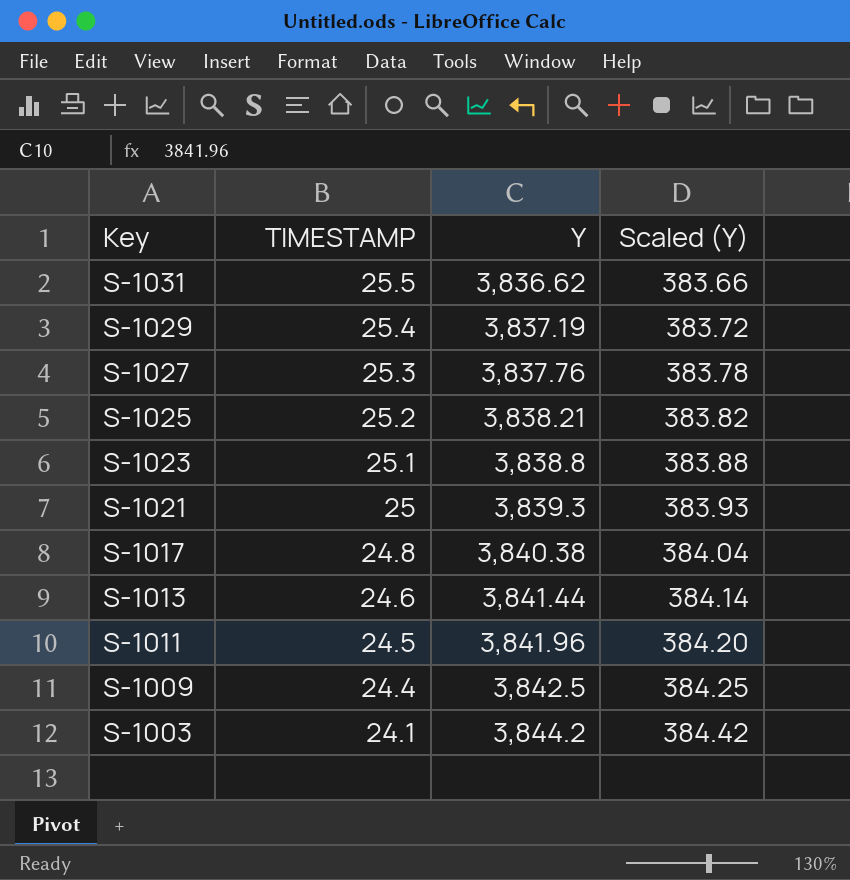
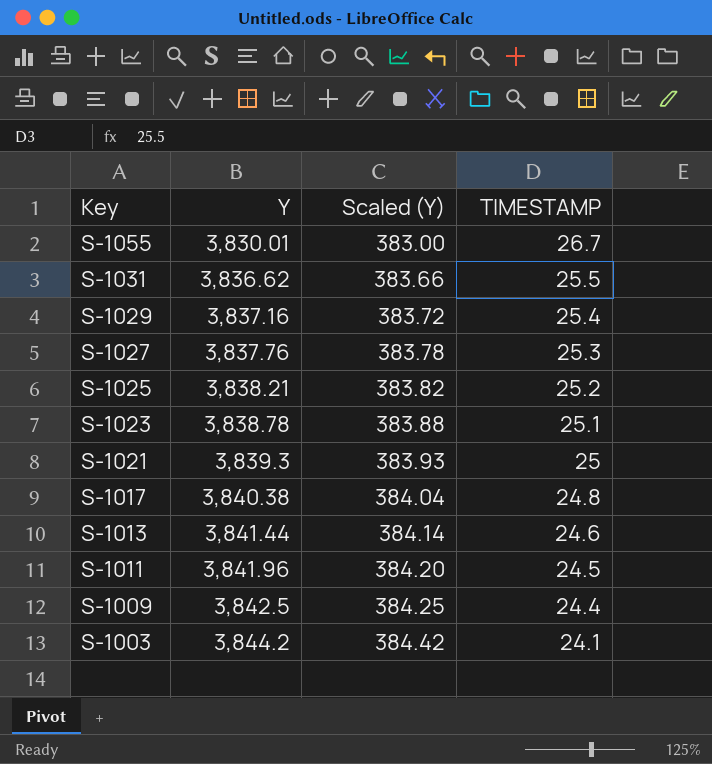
column TIMESTAMP | position: 2 -> 4
row S-1055: none -> 3,830.01 | 383.00 | 26.7
S-1029 | Y: 3,837.19 -> 3,837.16
S-1023 | Y: 3,838.8 -> 3,838.78

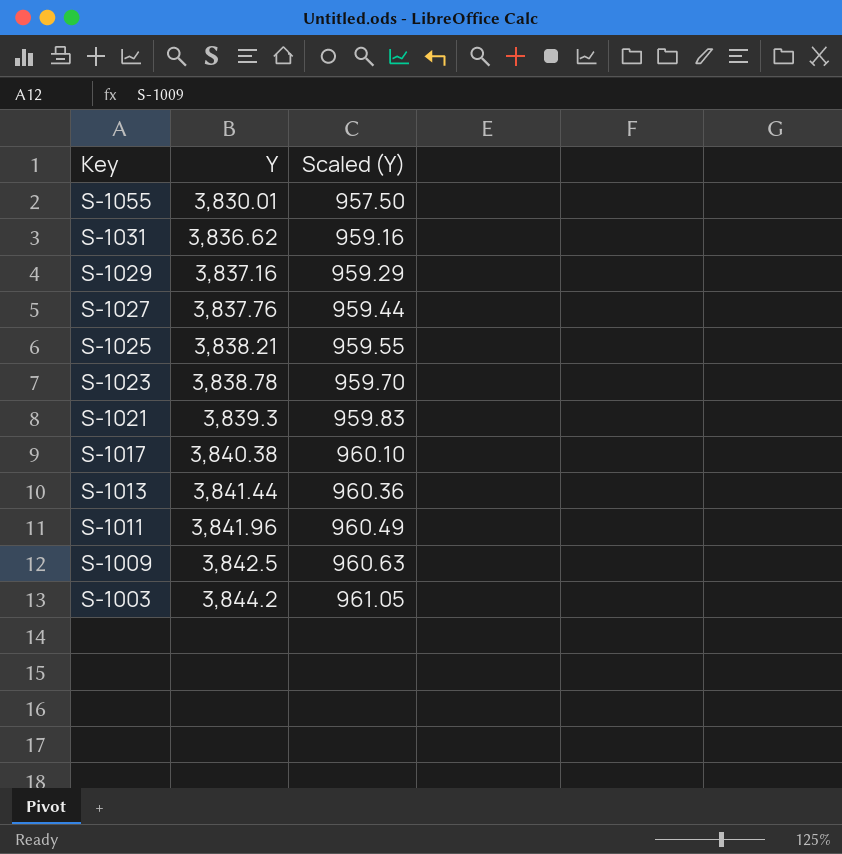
column TIMESTAMP | position: 4 -> none
column Scaled (Y) | formula: [Y] * 0.1 -> [Y] * 0.25

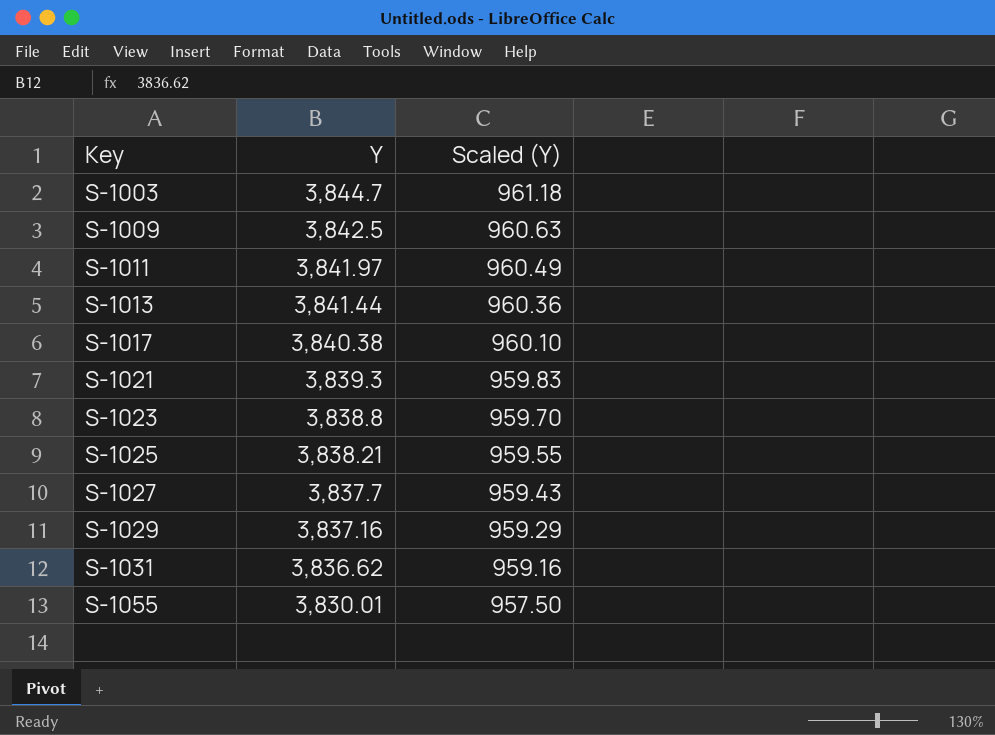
row order: Key descending -> Key ascending
S-1003 | Y: 3,844.2 -> 3,844.7
S-1003 | Scaled (Y): 961.05 -> 961.18
S-1011 | Y: 3,841.96 -> 3,841.97
S-1023 | Y: 3,838.78 -> 3,838.8
S-1027 | Y: 3,837.76 -> 3,837.7
S-1027 | Scaled (Y): 959.44 -> 959.43

